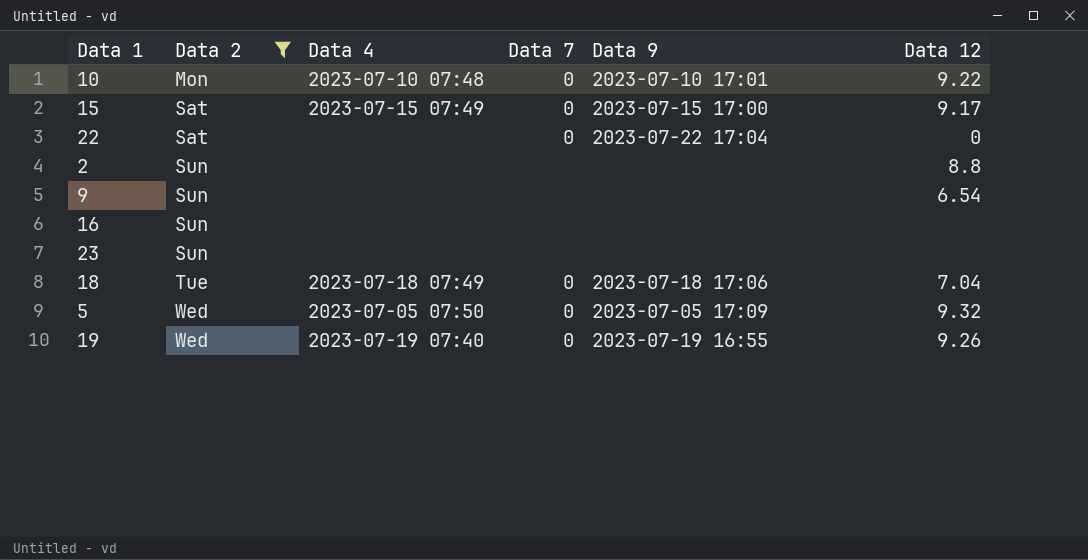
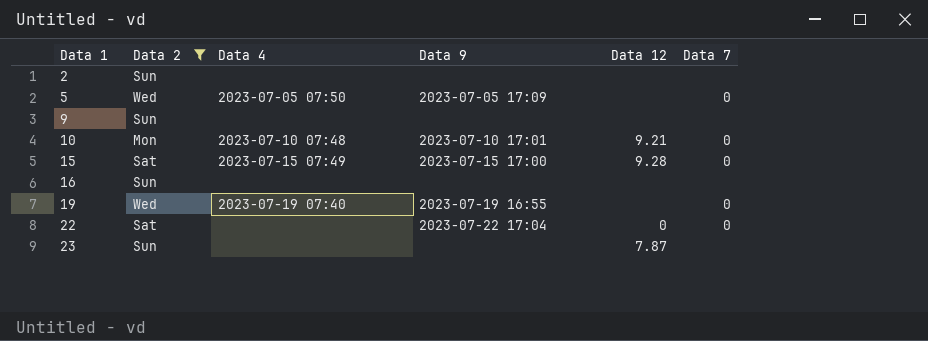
row order: Data 2 ascending -> Data 1 ascending
column Data 7 | position: 4 -> 6
row 18: Tue | 2023-07-18 07:49 | 0 | 2023-07-18 17:06 | 7.04 -> none
2 | Data 12: 8.8 -> none
5 | Data 12: 9.32 -> none
9 | Data 12: 6.54 -> none
10 | Data 12: 9.22 -> 9.21
15 | Data 12: 9.17 -> 9.28
19 | Data 12: 9.26 -> none
23 | Data 12: none -> 7.87

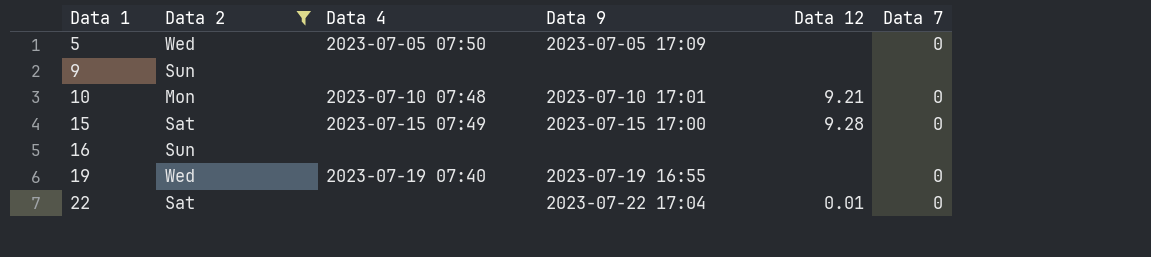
row 2: Sun | none | none | none | none -> none
row 23: Sun | none | none | 7.87 | none -> none
22 | Data 12: 0 -> 0.01

